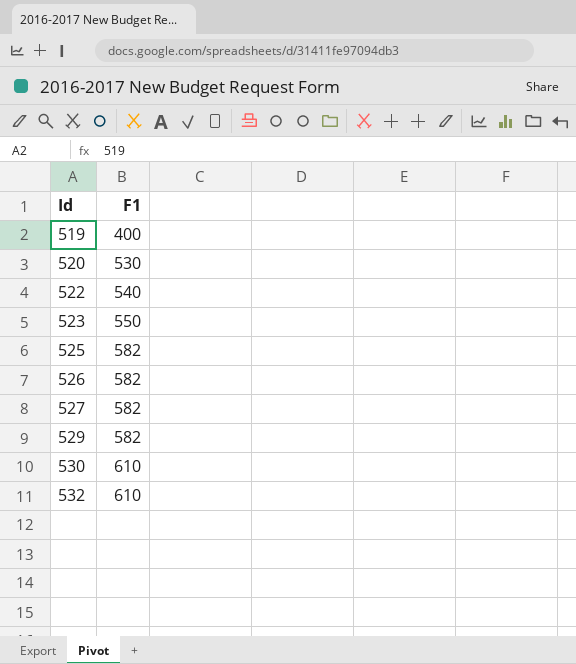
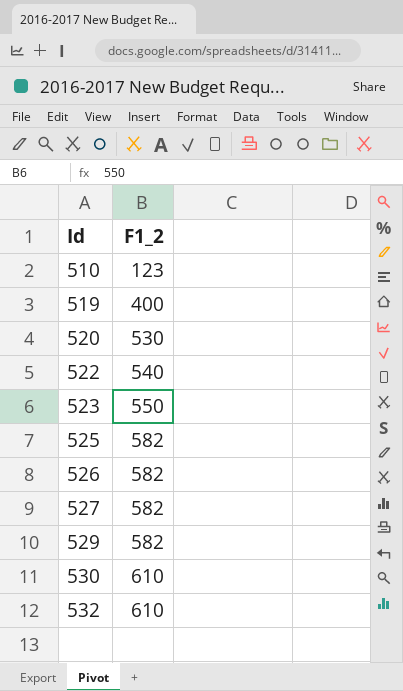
column name: F1 -> F1_2
row 510: none -> 123

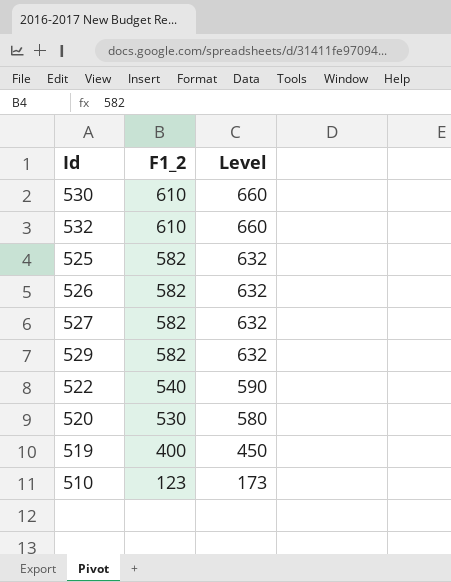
row order: Id ascending -> F1_2 descending
column Level | formula: none -> [F1_2] + 50
row 523: 550 -> none

